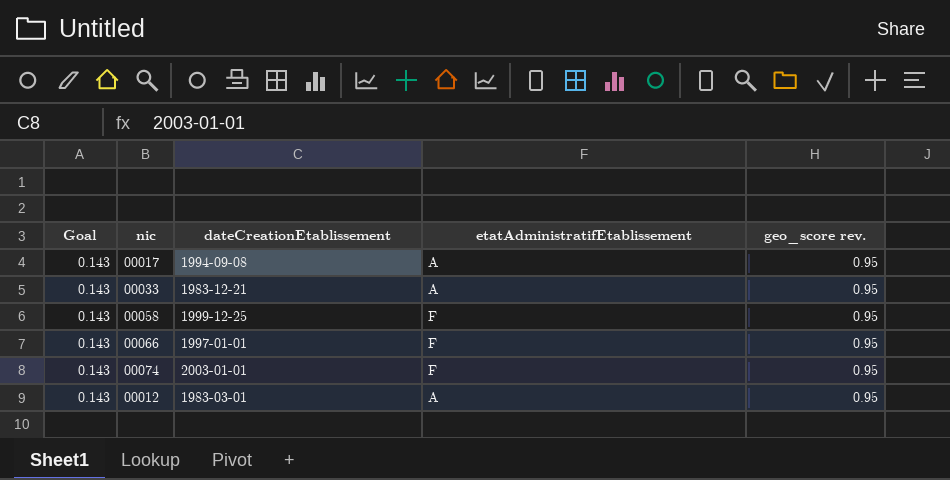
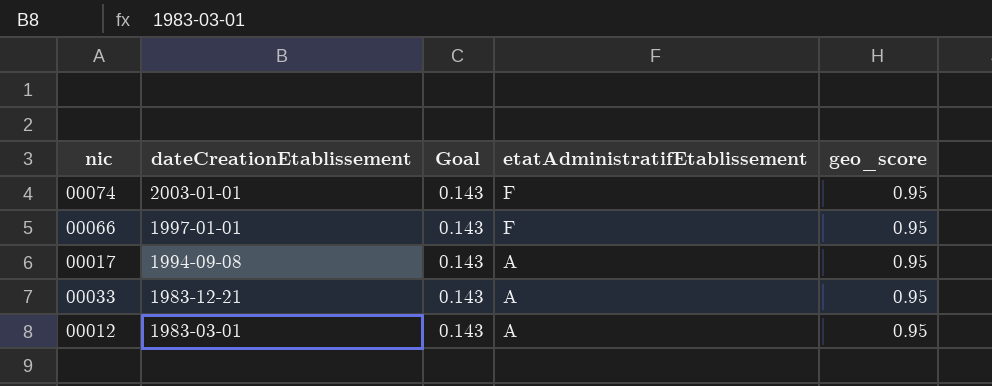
row order: none -> dateCreationEtablissement descending
column Goal | position: 1 -> 3
column name: geo_score rev. -> geo_score
row 00058: 0.143 | 1999-12-25 | F | 0.95 -> none

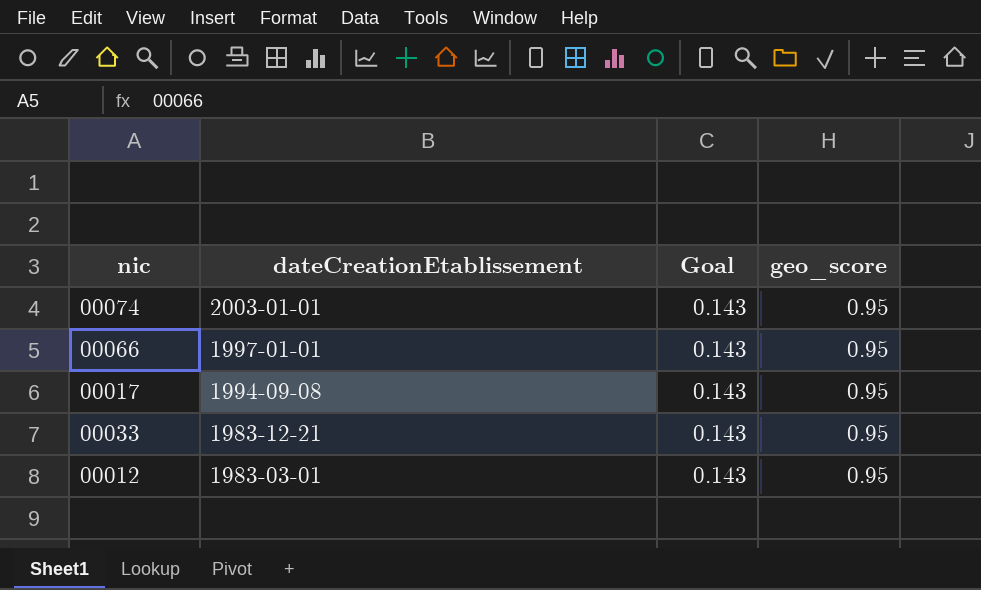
column etatAdministratifEtablissement | position: 4 -> none

